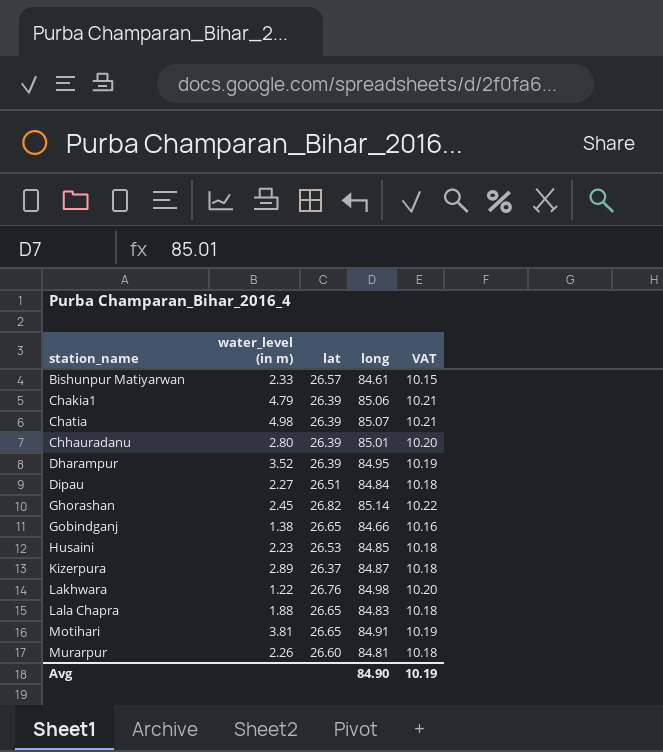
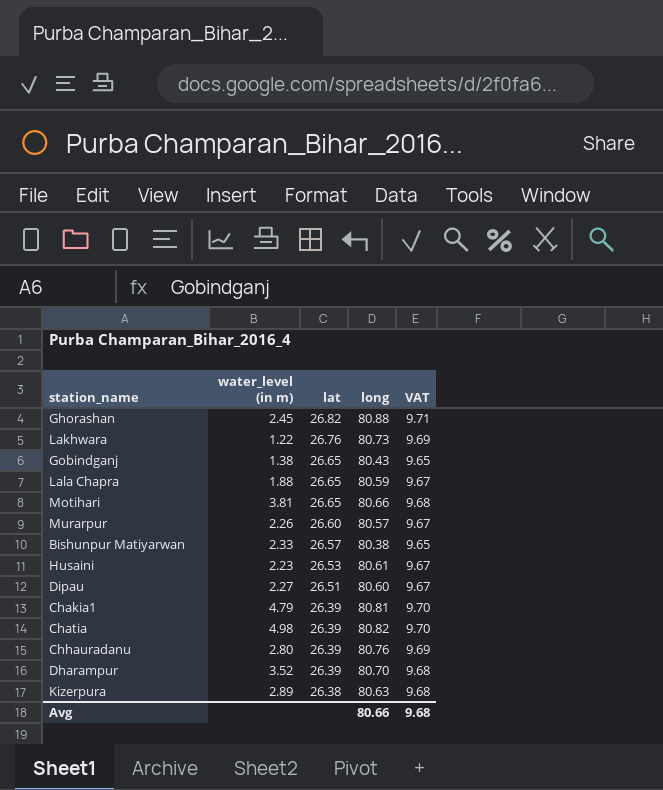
row order: station_name ascending -> lat descending
Ghorashan | long: 85.14 -> 80.88
Ghorashan | VAT: 10.22 -> 9.71
Lakhwara | long: 84.98 -> 80.73
Lakhwara | VAT: 10.20 -> 9.69
Gobindganj | long: 84.66 -> 80.43
Gobindganj | VAT: 10.16 -> 9.65
Lala Chapra | long: 84.83 -> 80.59
Lala Chapra | VAT: 10.18 -> 9.67
Motihari | long: 84.91 -> 80.66
Motihari | VAT: 10.19 -> 9.68
Murarpur | long: 84.81 -> 80.57
Murarpur | VAT: 10.18 -> 9.67
Bishunpur Matiyarwan | long: 84.61 -> 80.38
Bishunpur Matiyarwan | VAT: 10.15 -> 9.65
Husaini | long: 84.85 -> 80.61
Husaini | VAT: 10.18 -> 9.67
Dipau | long: 84.84 -> 80.60
Dipau | VAT: 10.18 -> 9.67
Chakia1 | long: 85.06 -> 80.81
Chakia1 | VAT: 10.21 -> 9.70
Chatia | long: 85.07 -> 80.82
Chatia | VAT: 10.21 -> 9.70
Chhauradanu | long: 85.01 -> 80.76
Chhauradanu | VAT: 10.20 -> 9.69
Dharampur | long: 84.95 -> 80.70
Dharampur | VAT: 10.19 -> 9.68
Kizerpura | lat: 26.37 -> 26.38
Kizerpura | long: 84.87 -> 80.63
Kizerpura | VAT: 10.18 -> 9.68
Avg | long: 84.90 -> 80.66
Avg | VAT: 10.19 -> 9.68

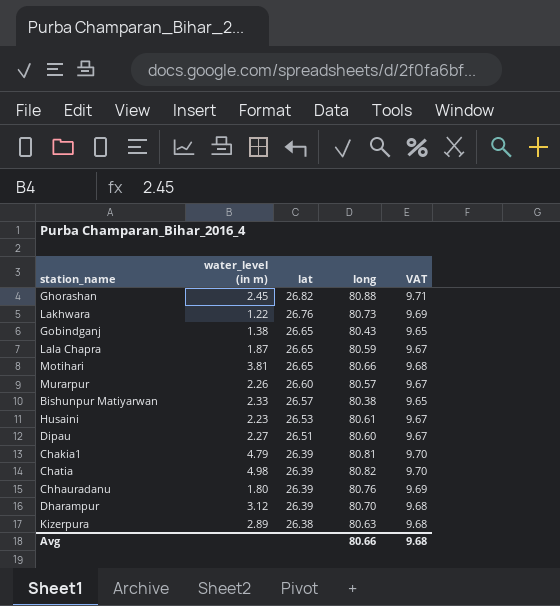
Lala Chapra | water_level (in m): 1.88 -> 1.87
Chhauradanu | water_level (in m): 2.80 -> 1.80
Dharampur | water_level (in m): 3.52 -> 3.12

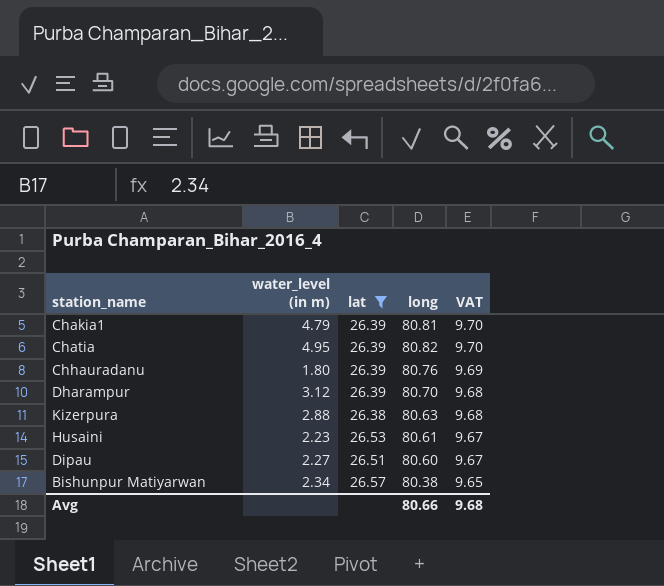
filter: none -> lat <= 26.57
row order: lat descending -> VAT descending
Chatia | water_level (in m): 4.98 -> 4.95
Kizerpura | water_level (in m): 2.89 -> 2.88
Bishunpur Matiyarwan | water_level (in m): 2.33 -> 2.34

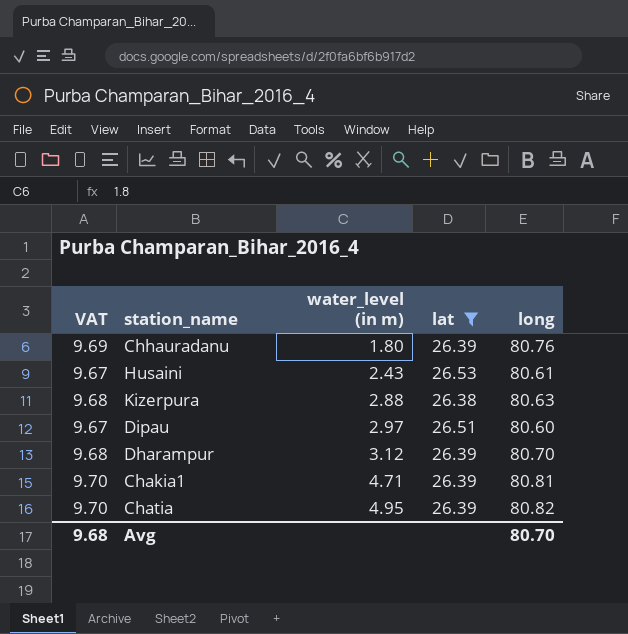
row order: VAT descending -> water_level (in m) ascending
column VAT | position: 5 -> 1
row Bishunpur Matiyarwan: 2.34 | 26.57 | 80.38 | 9.65 -> none
Husaini | water_level (in m): 2.23 -> 2.43
Dipau | water_level (in m): 2.27 -> 2.97
Chakia1 | water_level (in m): 4.79 -> 4.71
Avg | long: 80.66 -> 80.70

